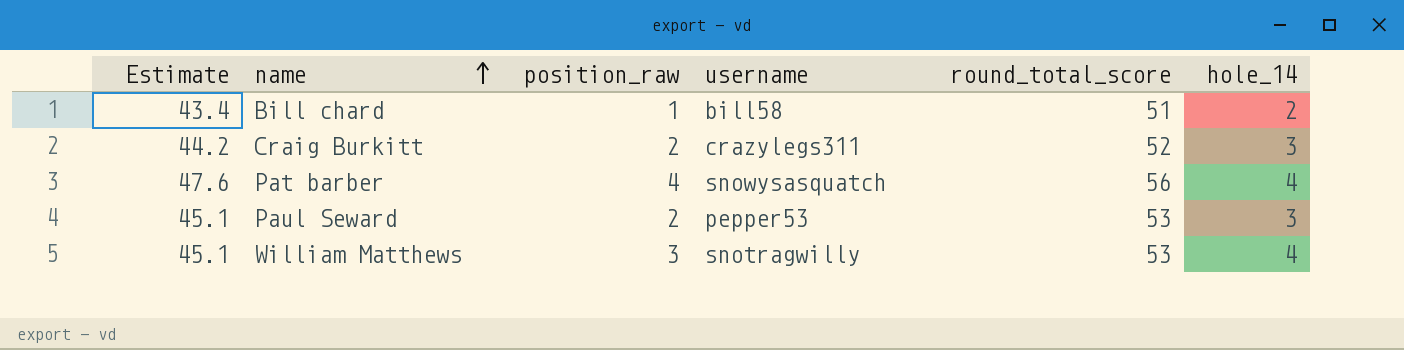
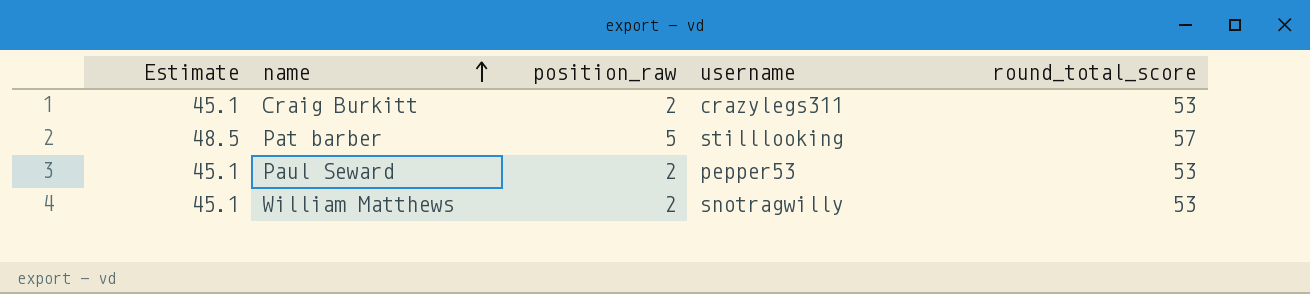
column hole_14 | position: 6 -> none
row Bill chard: 43.4 | 1 | bill58 | 51 | 2 -> none
Craig Burkitt | Estimate: 44.2 -> 45.1
Craig Burkitt | round_total_score: 52 -> 53
Pat barber | Estimate: 47.6 -> 48.5
Pat barber | position_raw: 4 -> 5
Pat barber | username: snowysasquatch -> stilllooking
Pat barber | round_total_score: 56 -> 57
William Matthews | position_raw: 3 -> 2

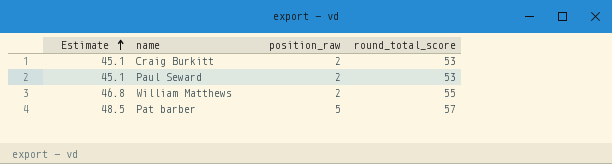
row order: name ascending -> Estimate ascending
column username | position: 4 -> none
William Matthews | Estimate: 45.1 -> 46.8
William Matthews | round_total_score: 53 -> 55

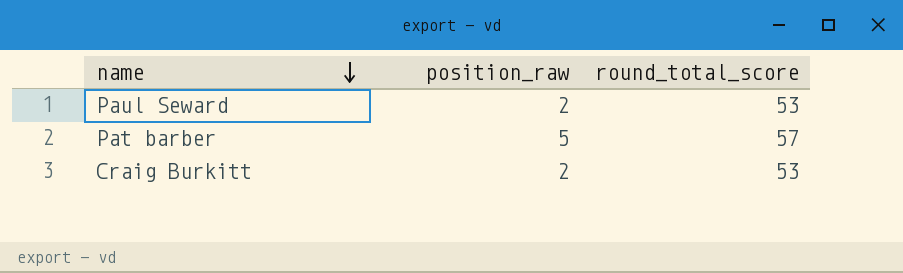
row order: Estimate ascending -> name descending
column Estimate | formula: [round_total_score] * 0.85 -> none
row William Matthews: 46.8 | 2 | 55 -> none

